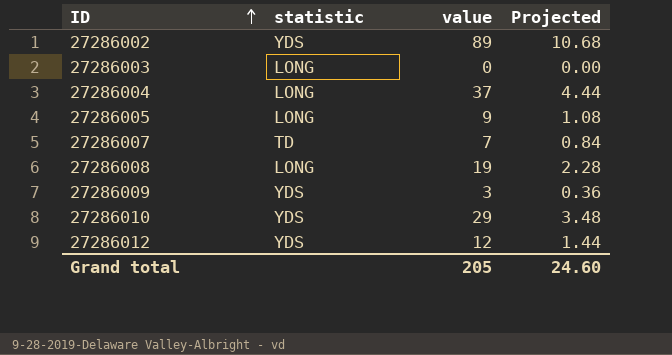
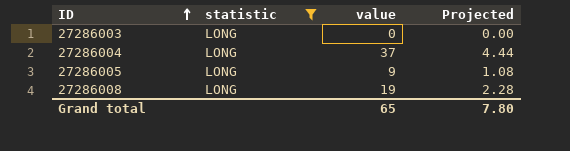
filter: none -> statistic = LONG
Grand total | value: 205 -> 65
Grand total | Projected: 24.60 -> 7.80

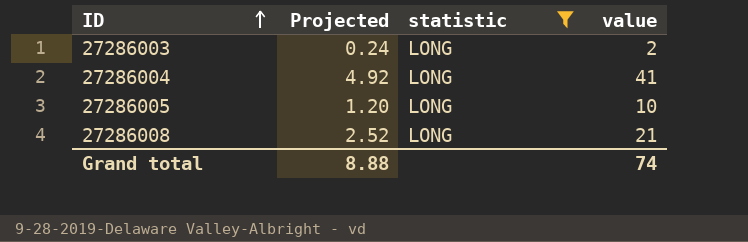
column Projected | position: 4 -> 2
27286003 | Projected: 0.00 -> 0.24
27286003 | value: 0 -> 2
27286004 | Projected: 4.44 -> 4.92
27286004 | value: 37 -> 41
27286005 | Projected: 1.08 -> 1.20
27286005 | value: 9 -> 10
27286008 | Projected: 2.28 -> 2.52
27286008 | value: 19 -> 21
Grand total | Projected: 7.80 -> 8.88
Grand total | value: 65 -> 74

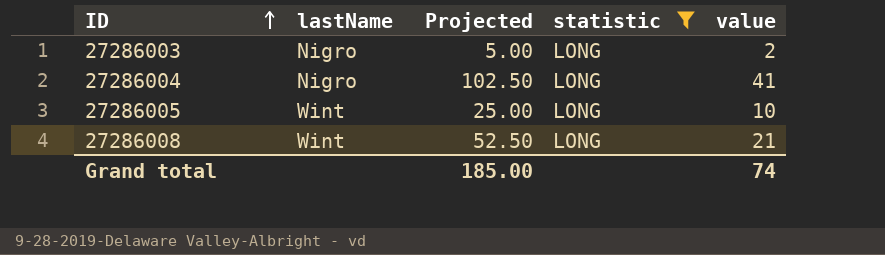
column lastName | position: none -> 2
column Projected | formula: [value] * 0.12 -> [value] * 2.5
Grand total | Projected: 8.88 -> 185.00

